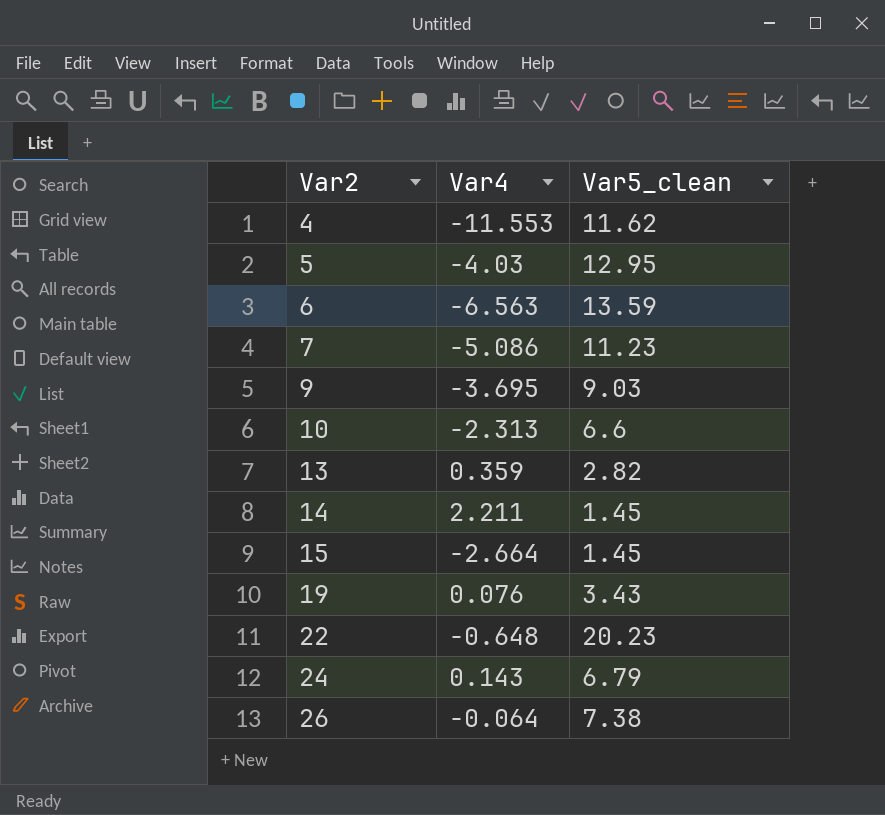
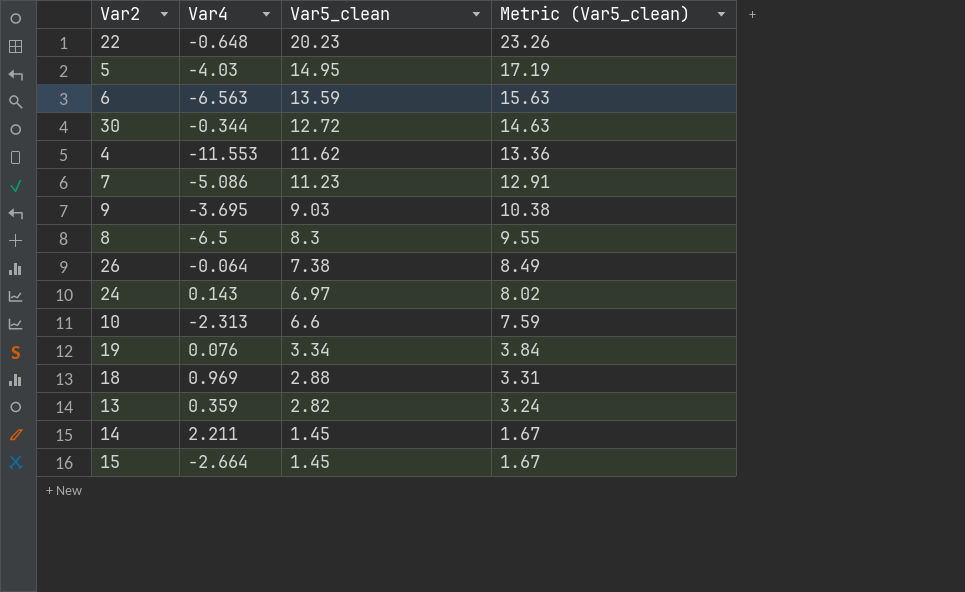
row order: Var2 ascending -> Var5_clean descending
column Metric (Var5_clean) | formula: none -> [Var5_clean] * 1.15
5 | Var5_clean: 12.95 -> 14.95
row 30: none -> -0.344 | 12.72 | 14.63
row 8: none -> -6.5 | 8.3 | 9.55
24 | Var5_clean: 6.79 -> 6.97
19 | Var5_clean: 3.43 -> 3.34
row 18: none -> 0.969 | 2.88 | 3.31

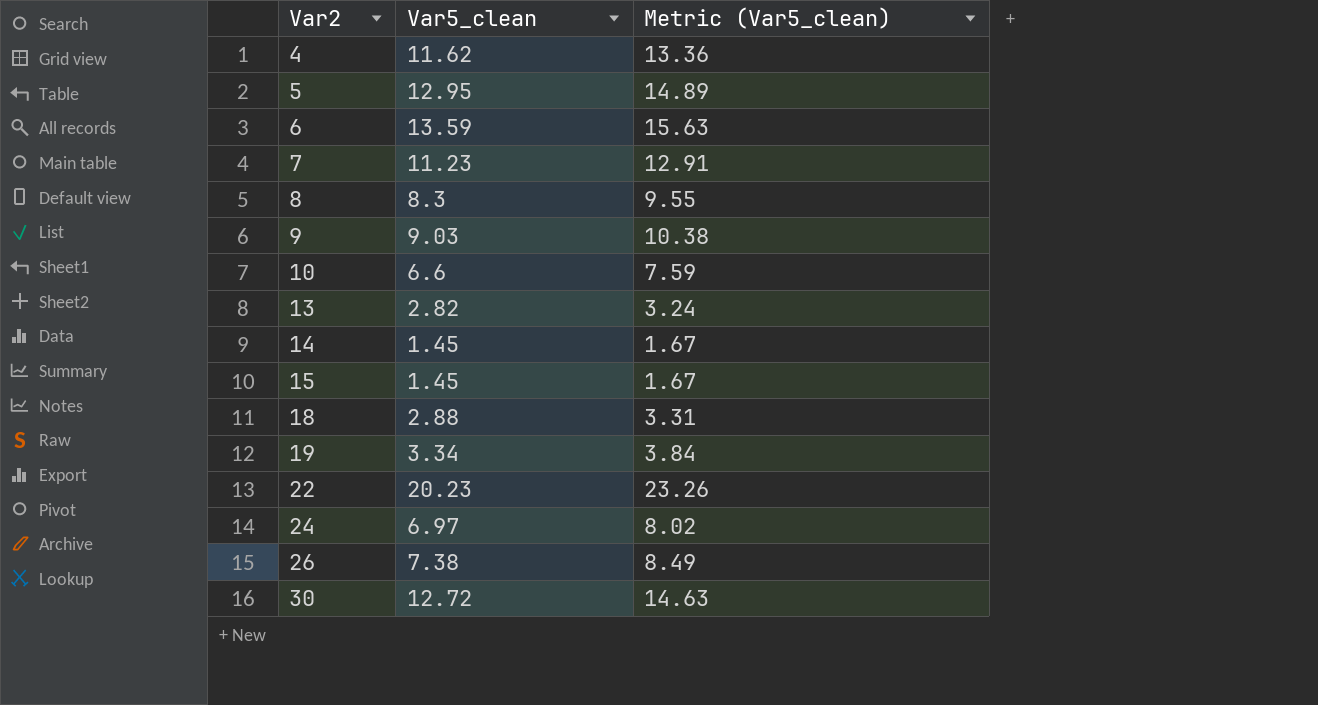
row order: Var5_clean descending -> Var2 ascending
column Var4 | position: 2 -> none
5 | Var5_clean: 14.95 -> 12.95
5 | Metric (Var5_clean): 17.19 -> 14.89

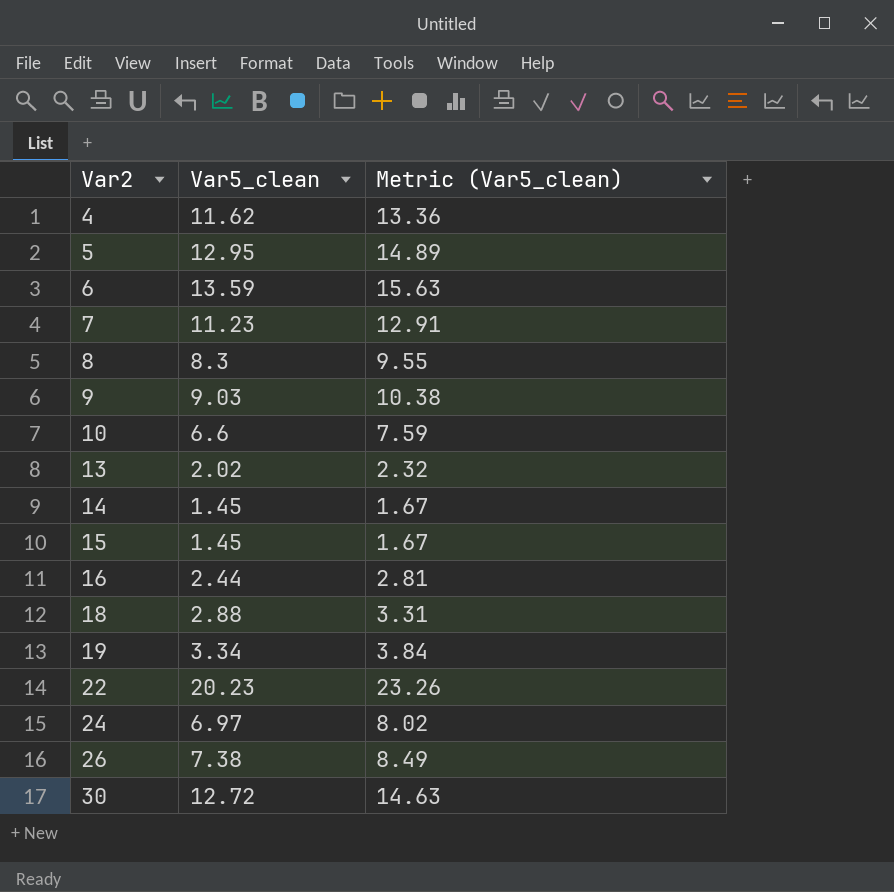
13 | Var5_clean: 2.82 -> 2.02
13 | Metric (Var5_clean): 3.24 -> 2.32
row 16: none -> 2.44 | 2.81

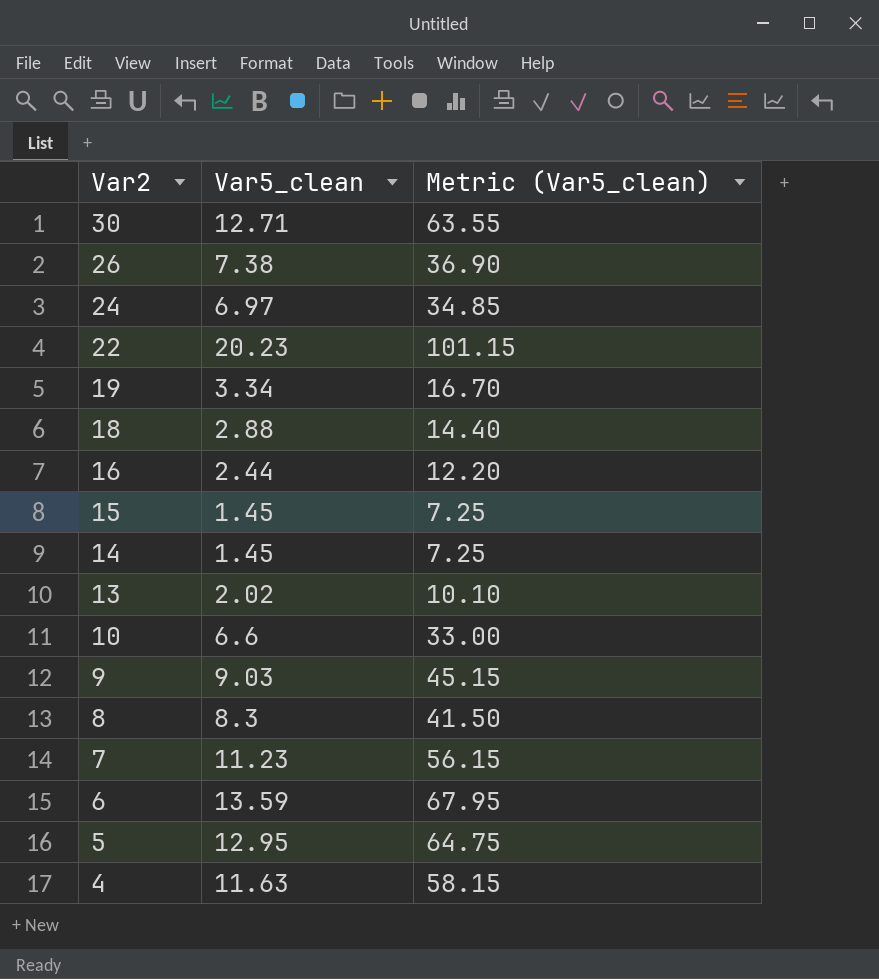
row order: Var2 ascending -> Var2 descending
column Metric (Var5_clean) | formula: [Var5_clean] * 1.15 -> [Var5_clean] * 5
30 | Var5_clean: 12.72 -> 12.71
4 | Var5_clean: 11.62 -> 11.63

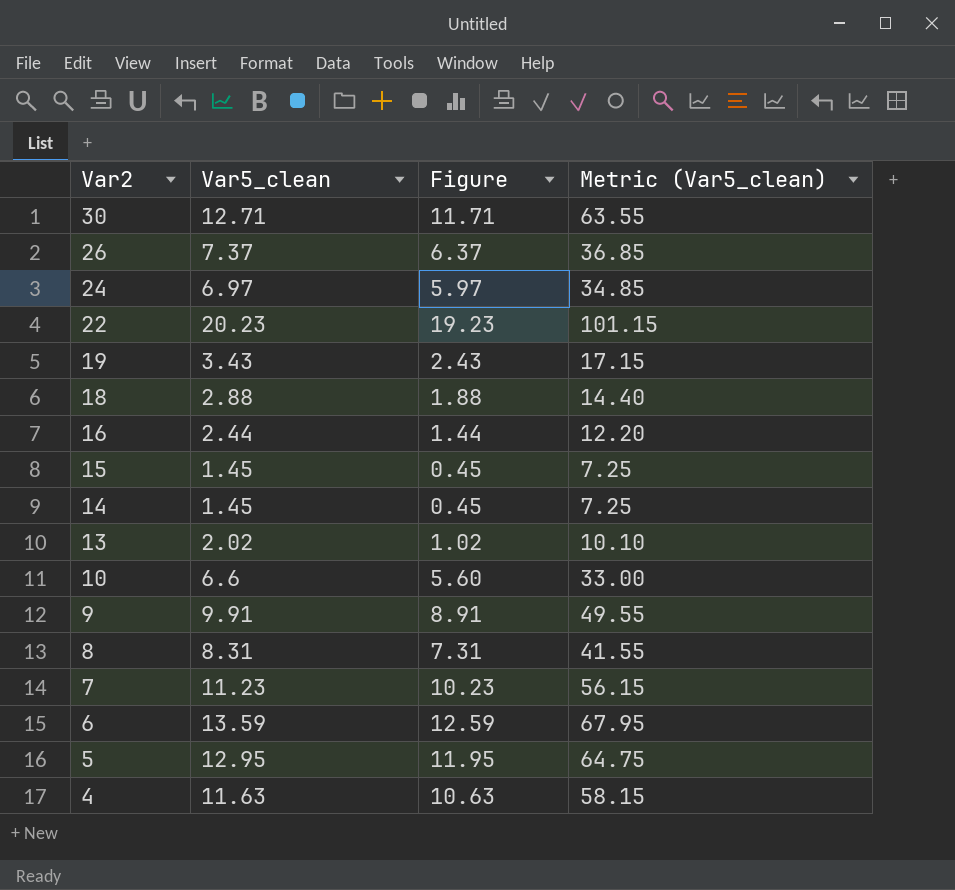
column Figure | formula: none -> [Var5_clean] - 1
26 | Var5_clean: 7.38 -> 7.37
26 | Metric (Var5_clean): 36.90 -> 36.85
19 | Var5_clean: 3.34 -> 3.43
19 | Metric (Var5_clean): 16.70 -> 17.15
9 | Var5_clean: 9.03 -> 9.91
9 | Metric (Var5_clean): 45.15 -> 49.55
8 | Var5_clean: 8.3 -> 8.31
8 | Metric (Var5_clean): 41.50 -> 41.55

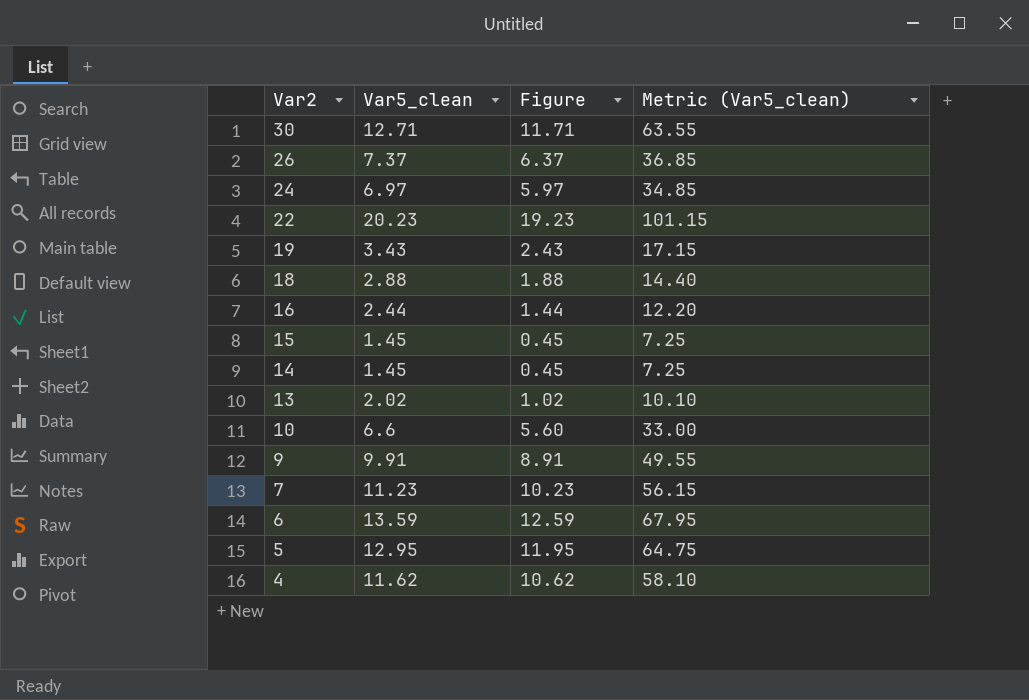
row 8: 8.31 | 7.31 | 41.55 -> none
4 | Var5_clean: 11.63 -> 11.62
4 | Figure: 10.63 -> 10.62
4 | Metric (Var5_clean): 58.15 -> 58.10

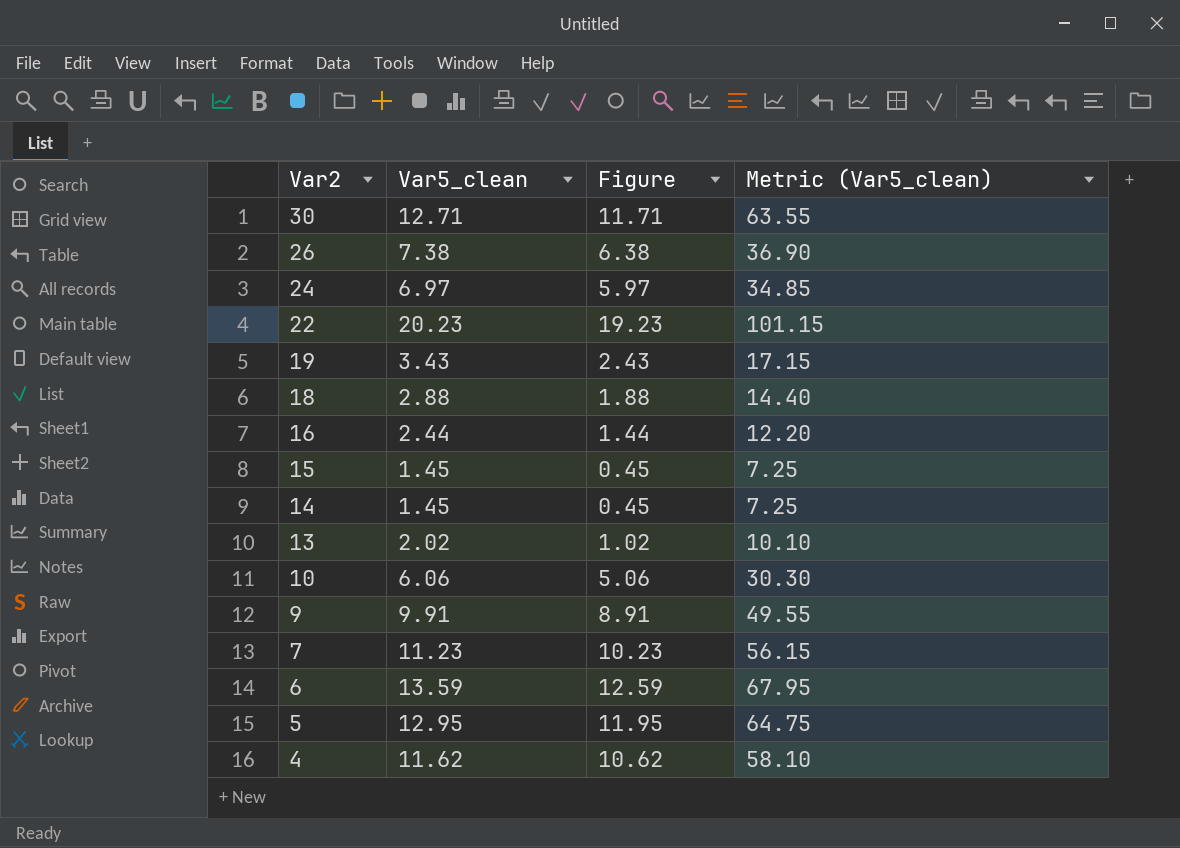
26 | Var5_clean: 7.37 -> 7.38
26 | Figure: 6.37 -> 6.38
26 | Metric (Var5_clean): 36.85 -> 36.90
10 | Var5_clean: 6.6 -> 6.06
10 | Figure: 5.60 -> 5.06
10 | Metric (Var5_clean): 33.00 -> 30.30

